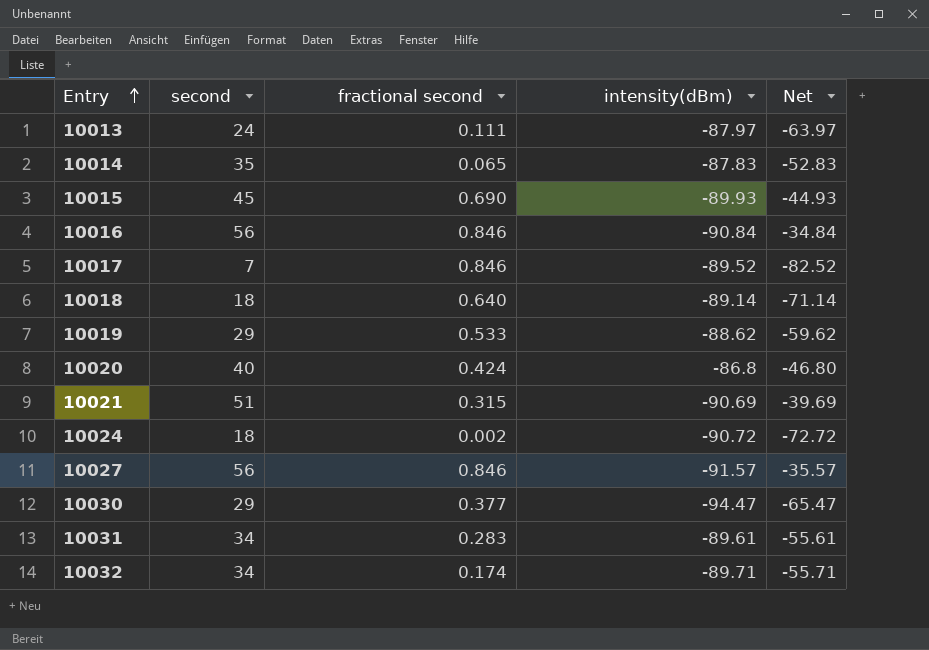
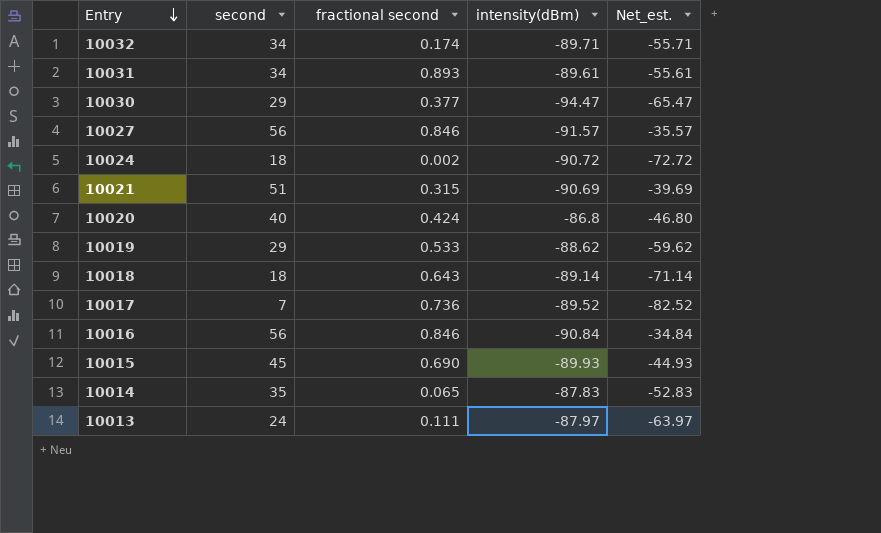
row order: Entry ascending -> Entry descending
column name: Net -> Net_est.
10031 | fractional second: 0.283 -> 0.893
10018 | fractional second: 0.640 -> 0.643
10017 | fractional second: 0.846 -> 0.736

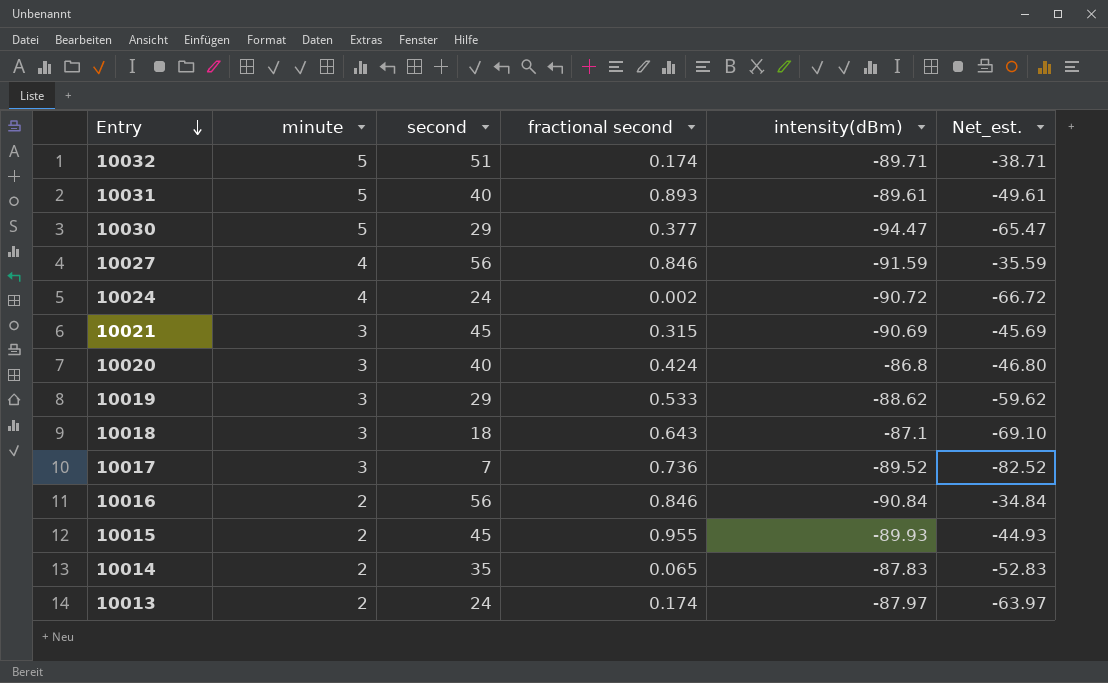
column minute | position: none -> 2
10032 | second: 34 -> 51
10032 | Net_est.: -55.71 -> -38.71
10031 | second: 34 -> 40
10031 | Net_est.: -55.61 -> -49.61
10027 | intensity(dBm): -91.57 -> -91.59
10027 | Net_est.: -35.57 -> -35.59
10024 | second: 18 -> 24
10024 | Net_est.: -72.72 -> -66.72
10021 | second: 51 -> 45
10021 | Net_est.: -39.69 -> -45.69
10018 | intensity(dBm): -89.14 -> -87.1
10018 | Net_est.: -71.14 -> -69.10
10015 | fractional second: 0.690 -> 0.955
10013 | fractional second: 0.111 -> 0.174

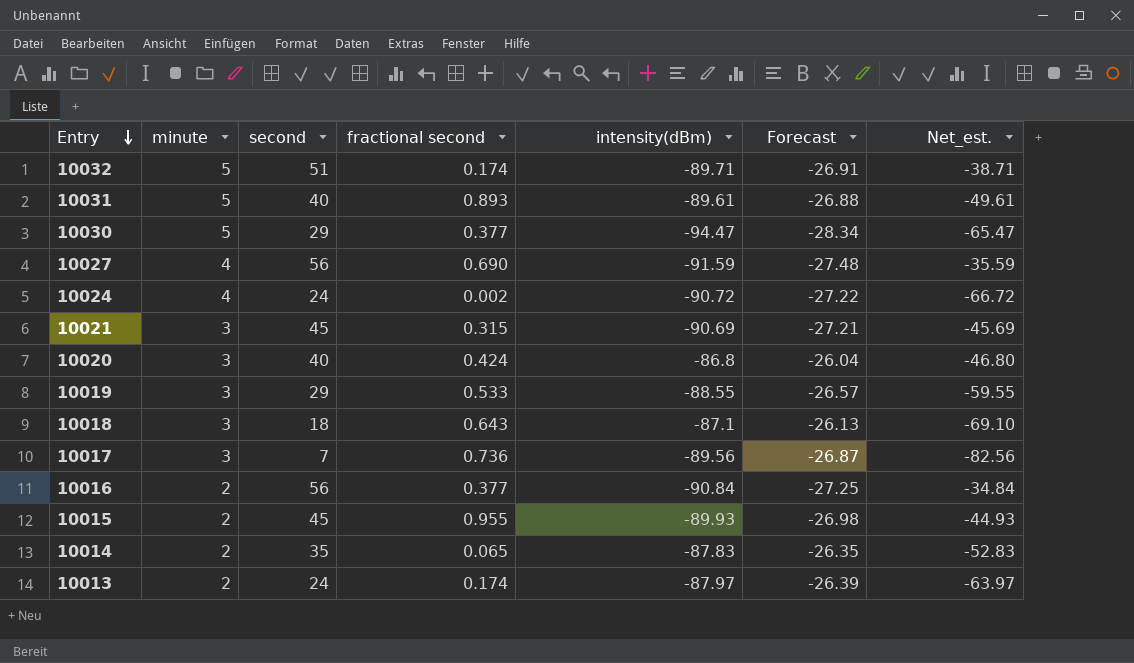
column Forecast | formula: none -> [intensity(dBm)] * 0.3
10027 | fractional second: 0.846 -> 0.690
10019 | intensity(dBm): -88.62 -> -88.55
10019 | Net_est.: -59.62 -> -59.55
10017 | intensity(dBm): -89.52 -> -89.56
10017 | Net_est.: -82.52 -> -82.56
10016 | fractional second: 0.846 -> 0.377

